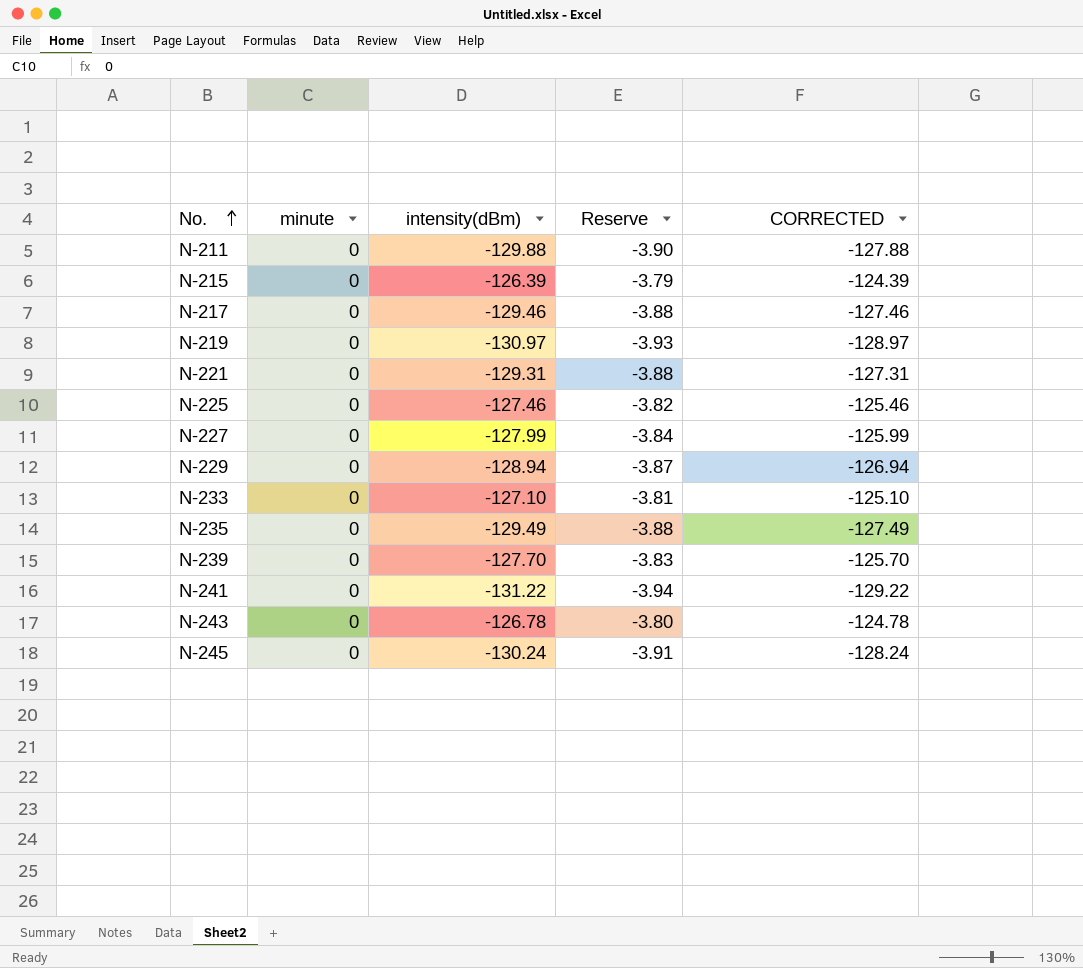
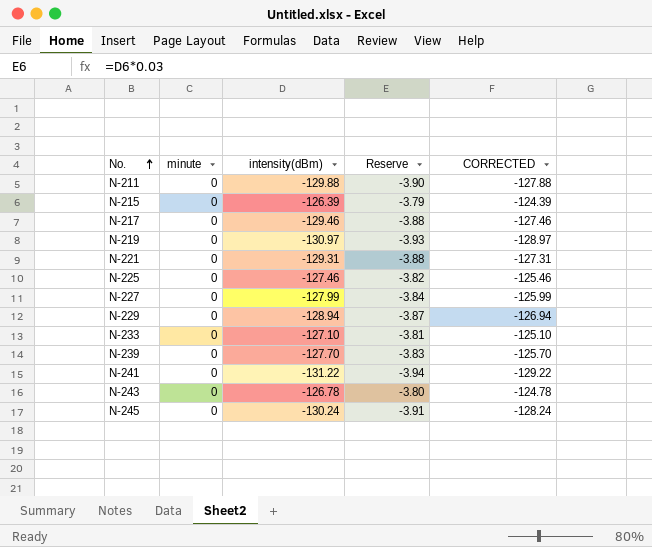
row N-235: 0 | -129.49 | -3.88 | -127.49 -> none

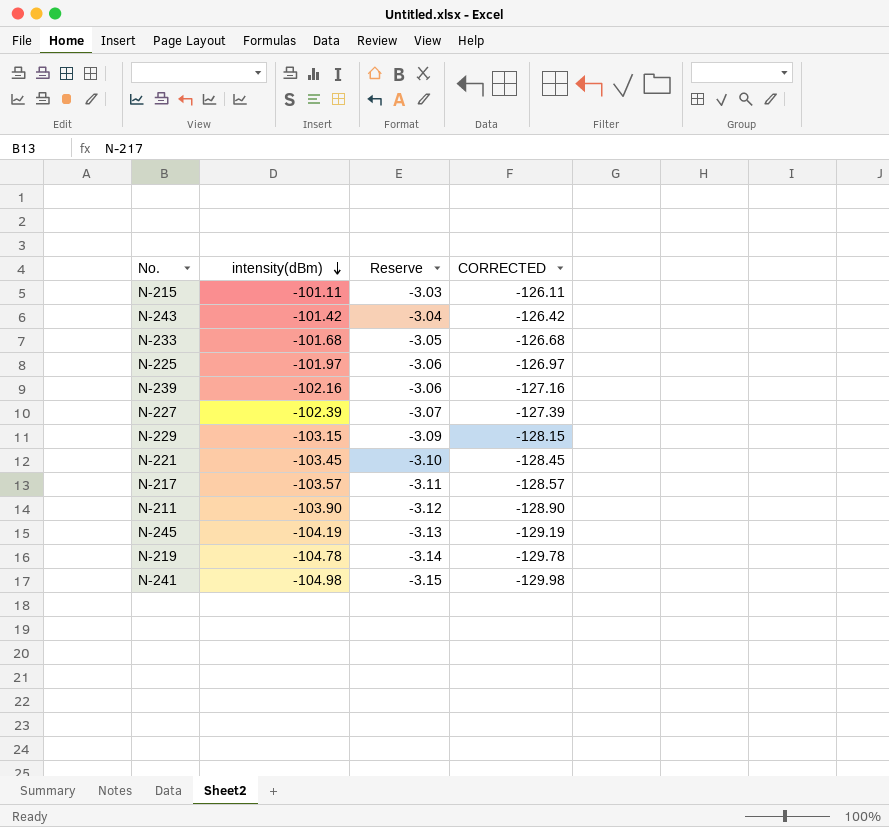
row order: No. ascending -> intensity(dBm) descending
column minute | position: 2 -> none
column CORRECTED | formula: [intensity(dBm)] + 2 -> [intensity(dBm)] - 25
N-215 | intensity(dBm): -126.39 -> -101.11
N-215 | Reserve: -3.79 -> -3.03
N-243 | intensity(dBm): -126.78 -> -101.42
N-243 | Reserve: -3.80 -> -3.04
N-233 | intensity(dBm): -127.10 -> -101.68
N-233 | Reserve: -3.81 -> -3.05
N-225 | intensity(dBm): -127.46 -> -101.97
N-225 | Reserve: -3.82 -> -3.06
N-239 | intensity(dBm): -127.70 -> -102.16
N-239 | Reserve: -3.83 -> -3.06
N-227 | intensity(dBm): -127.99 -> -102.39
N-227 | Reserve: -3.84 -> -3.07
N-229 | intensity(dBm): -128.94 -> -103.15
N-229 | Reserve: -3.87 -> -3.09
N-221 | intensity(dBm): -129.31 -> -103.45
N-221 | Reserve: -3.88 -> -3.10
N-217 | intensity(dBm): -129.46 -> -103.57
N-217 | Reserve: -3.88 -> -3.11
N-211 | intensity(dBm): -129.88 -> -103.90
N-211 | Reserve: -3.90 -> -3.12
N-245 | intensity(dBm): -130.24 -> -104.19
N-245 | Reserve: -3.91 -> -3.13
N-219 | intensity(dBm): -130.97 -> -104.78
N-219 | Reserve: -3.93 -> -3.14
N-241 | intensity(dBm): -131.22 -> -104.98
N-241 | Reserve: -3.94 -> -3.15

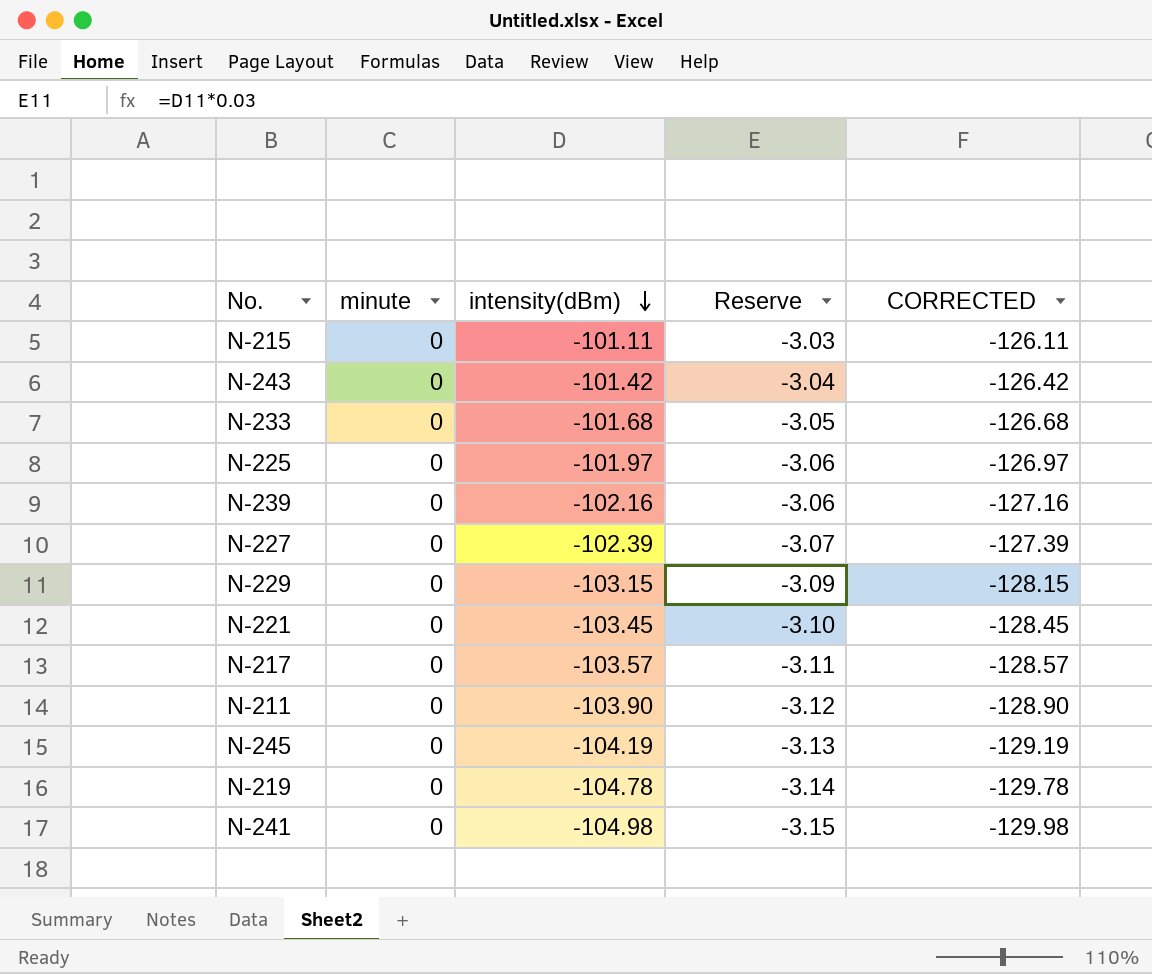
column minute | position: none -> 2

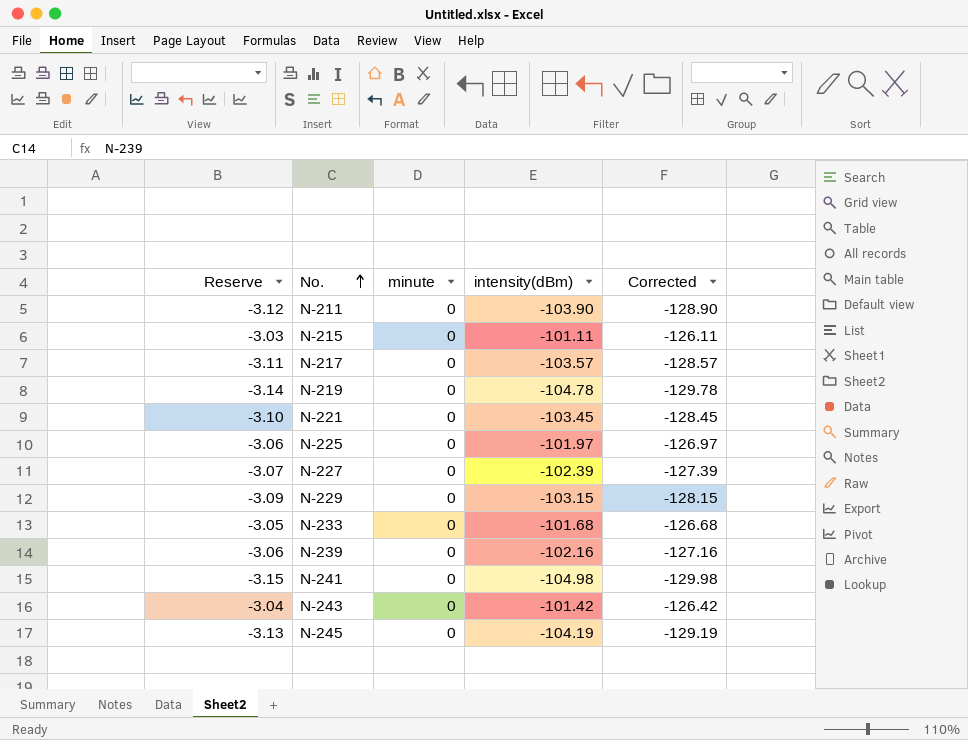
row order: intensity(dBm) descending -> No. ascending
column Reserve | position: 4 -> 1
column name: CORRECTED -> Corrected

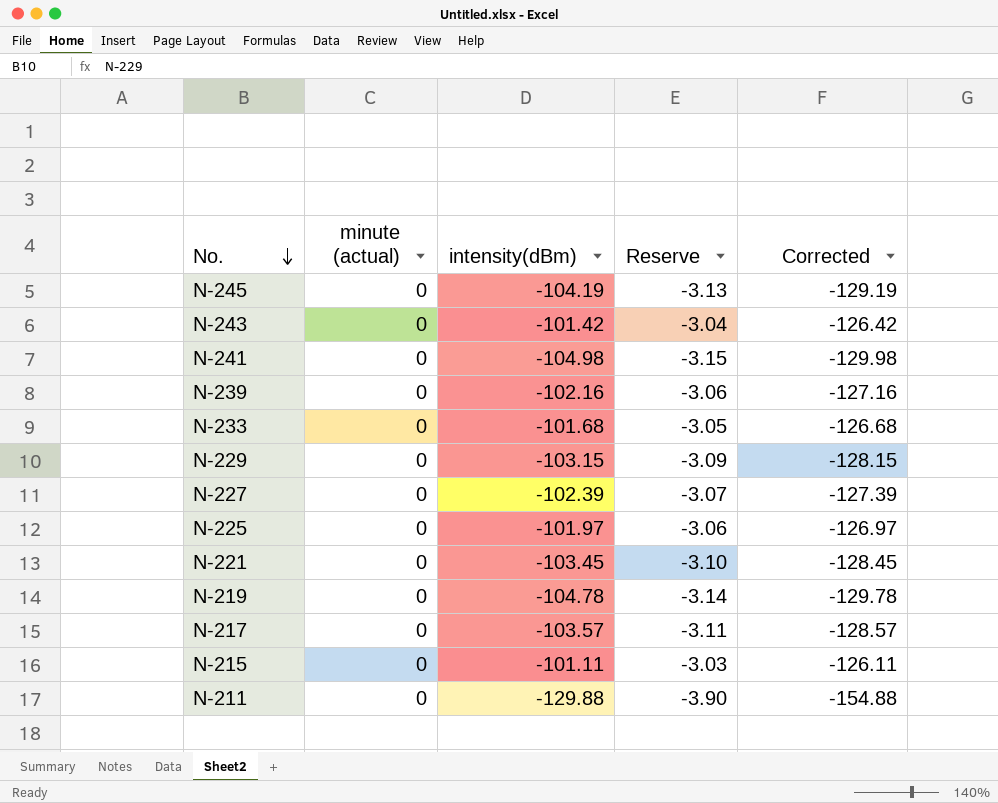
row order: No. ascending -> No. descending
column name: minute -> minute (actual)
column Reserve | position: 1 -> 4
N-211 | intensity(dBm): -103.90 -> -129.88
N-211 | Reserve: -3.12 -> -3.90
N-211 | Corrected: -128.90 -> -154.88

